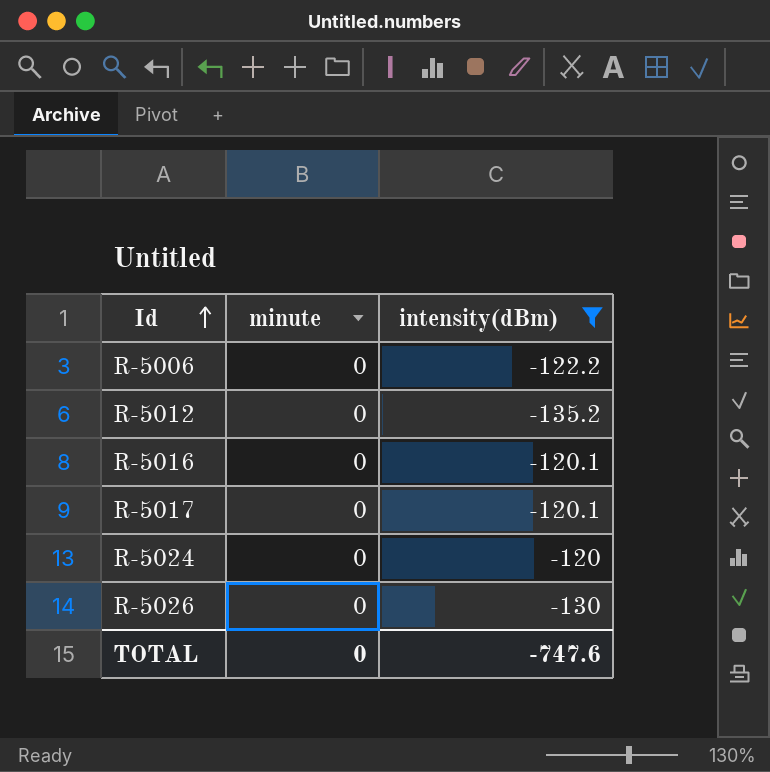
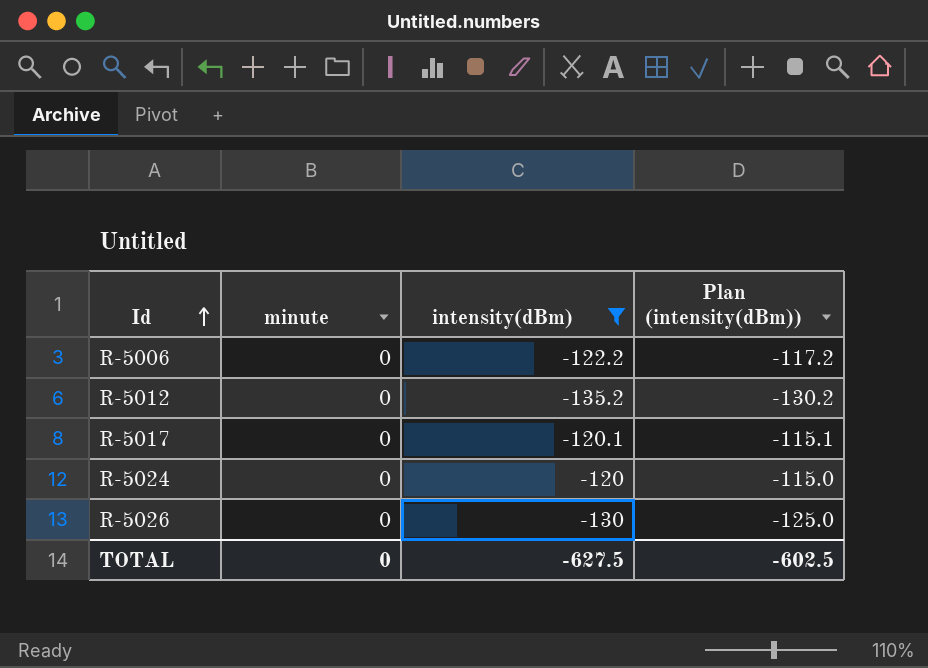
column Plan (intensity(dBm)) | formula: none -> [intensity(dBm)] + 5
row R-5016: 0 | -120.1 -> none
TOTAL | intensity(dBm): -747.6 -> -627.5

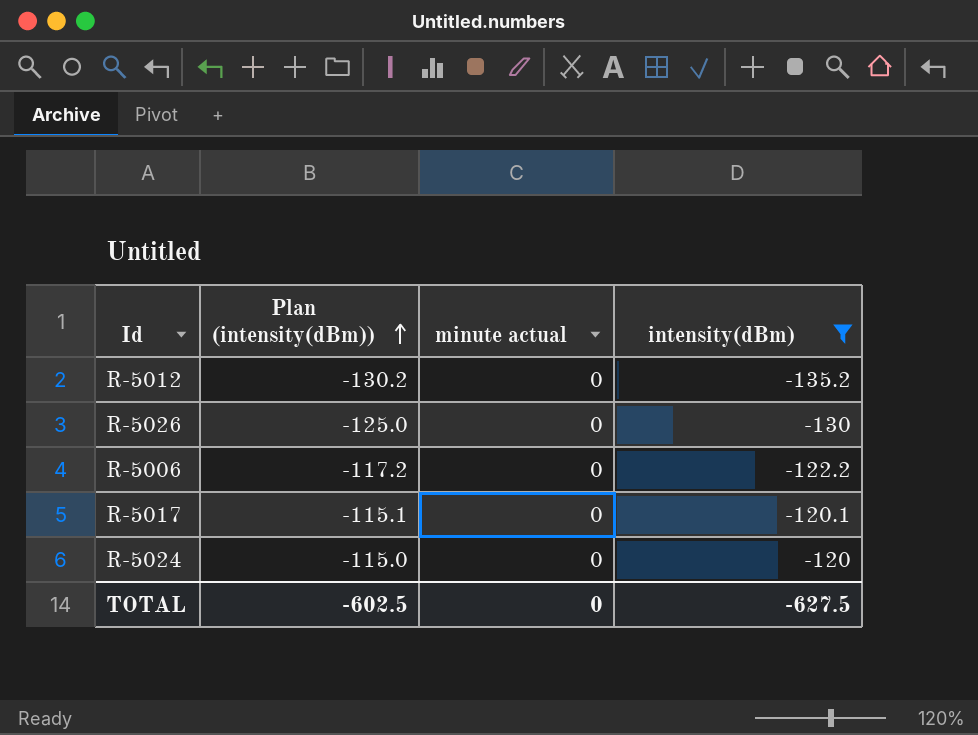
row order: Id ascending -> Plan (intensity(dBm)) ascending
column Plan (intensity(dBm)) | position: 4 -> 2
column name: minute -> minute actual

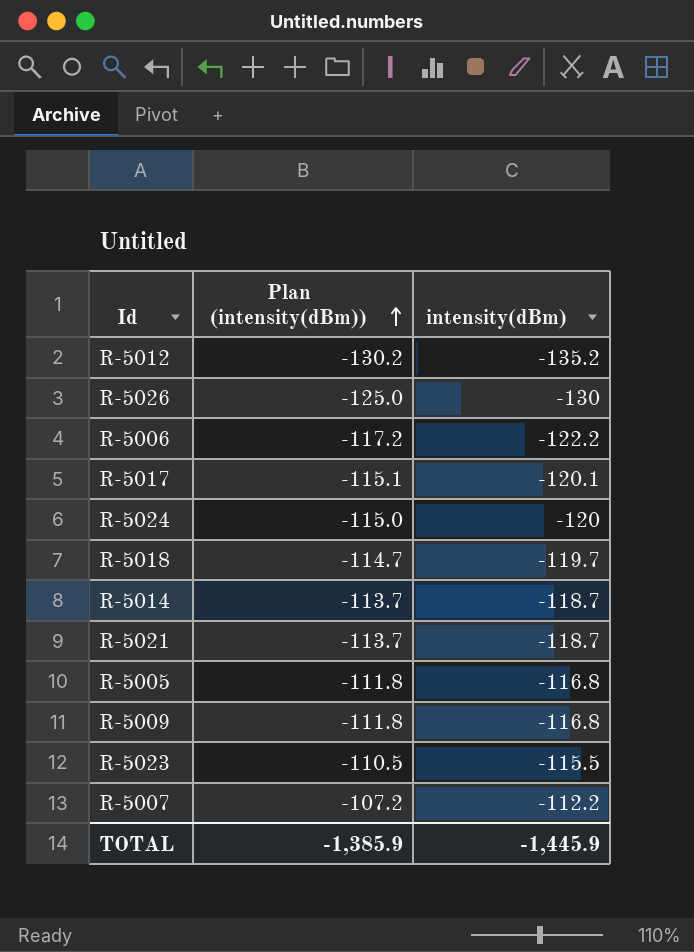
filter: intensity(dBm) <= -120 -> none
column minute actual | position: 3 -> none
TOTAL | Plan (intensity(dBm)): -602.5 -> -1,385.9
TOTAL | intensity(dBm): -627.5 -> -1,445.9

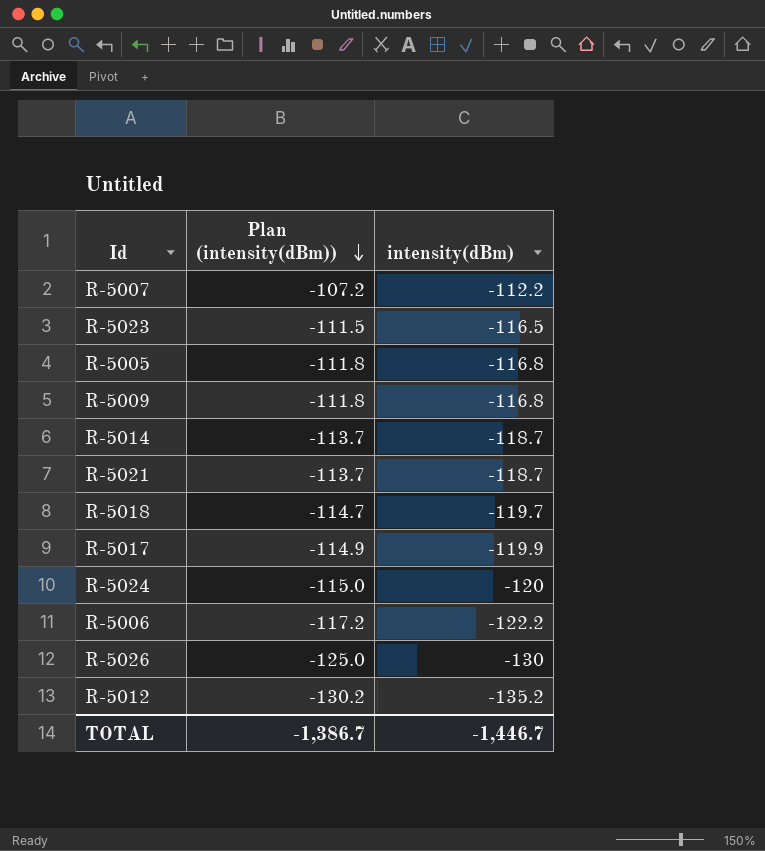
row order: Plan (intensity(dBm)) ascending -> Plan (intensity(dBm)) descending
R-5023 | Plan (intensity(dBm)): -110.5 -> -111.5
R-5023 | intensity(dBm): -115.5 -> -116.5
R-5017 | Plan (intensity(dBm)): -115.1 -> -114.9
R-5017 | intensity(dBm): -120.1 -> -119.9
TOTAL | Plan (intensity(dBm)): -1,385.9 -> -1,386.7
TOTAL | intensity(dBm): -1,445.9 -> -1,446.7

